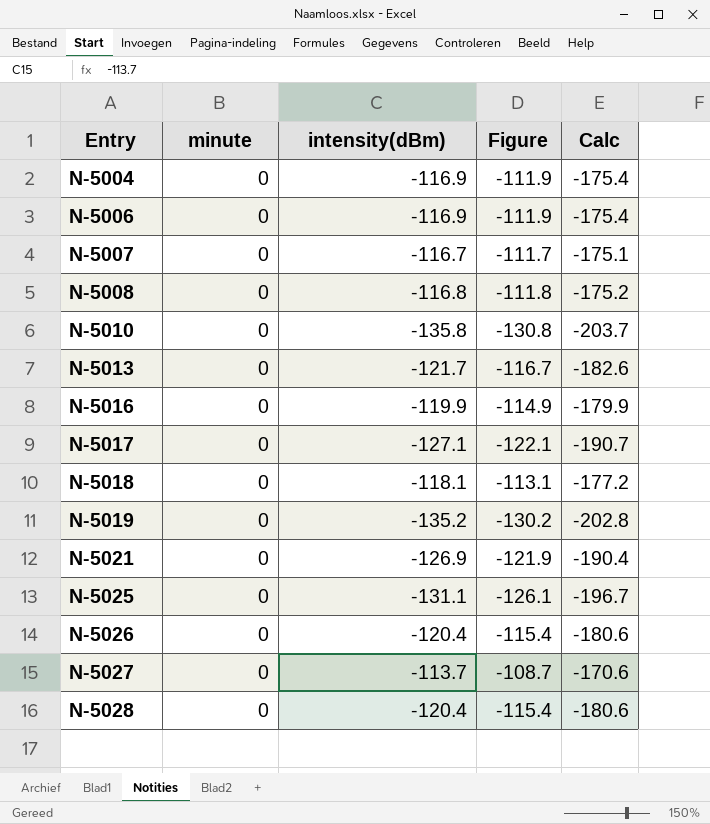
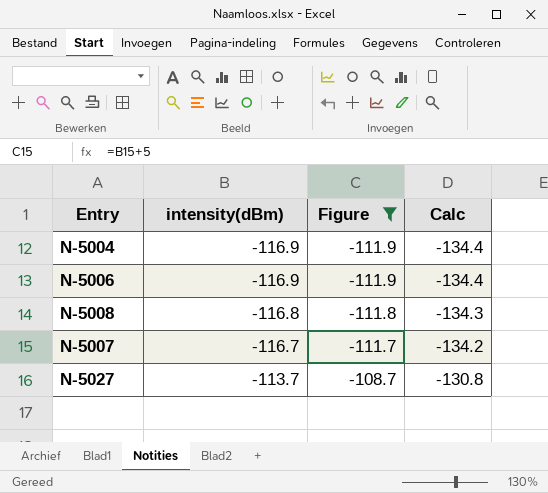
filter: none -> Figure >= -111.9
row order: Entry ascending -> intensity(dBm) ascending
column minute | position: 2 -> none
column Calc | formula: [intensity(dBm)] * 1.5 -> [intensity(dBm)] * 1.15

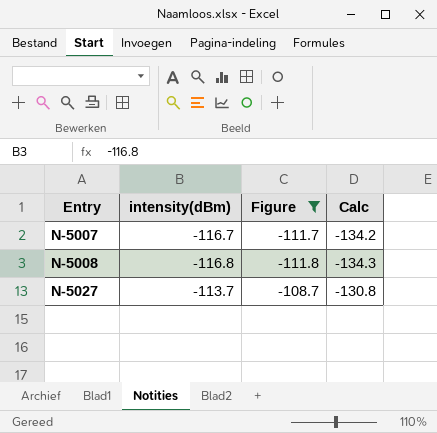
row order: intensity(dBm) ascending -> Entry ascending
row N-5004: -116.9 | -111.9 | -134.4 -> none
row N-5006: -116.9 | -111.9 | -134.4 -> none

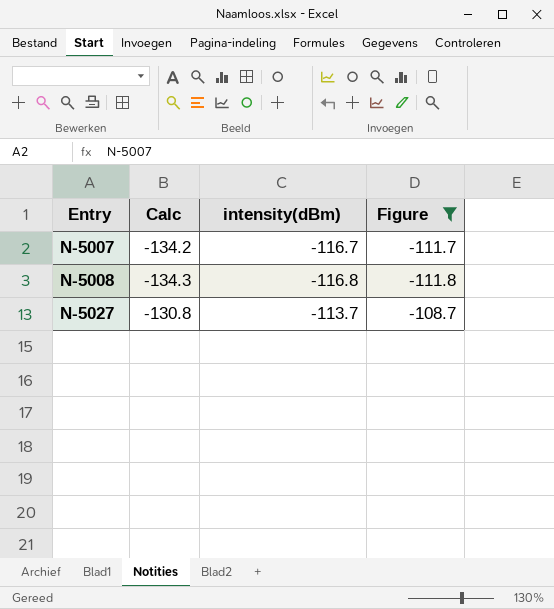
column Calc | position: 4 -> 2

